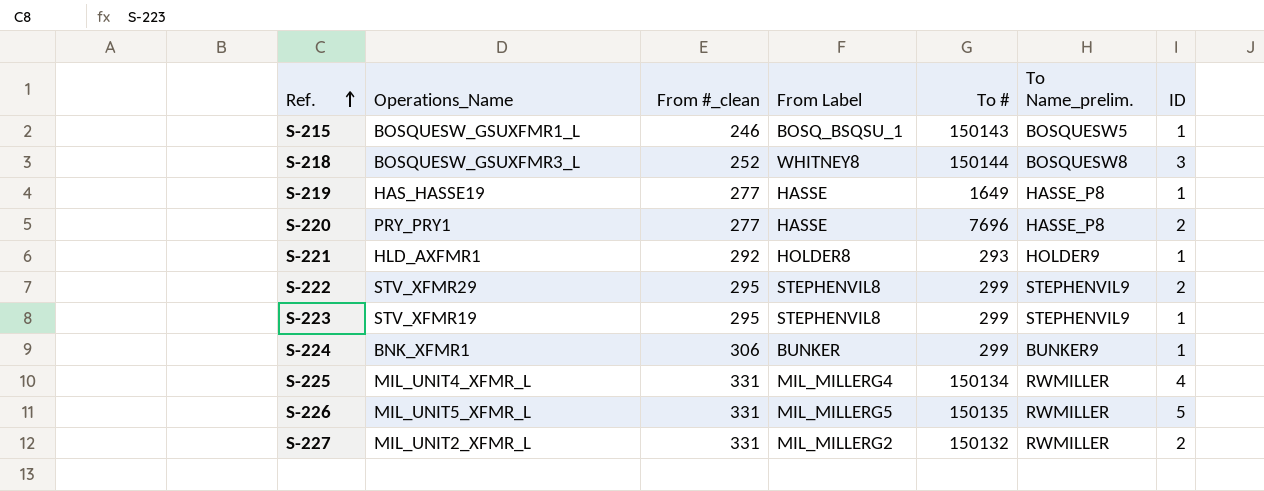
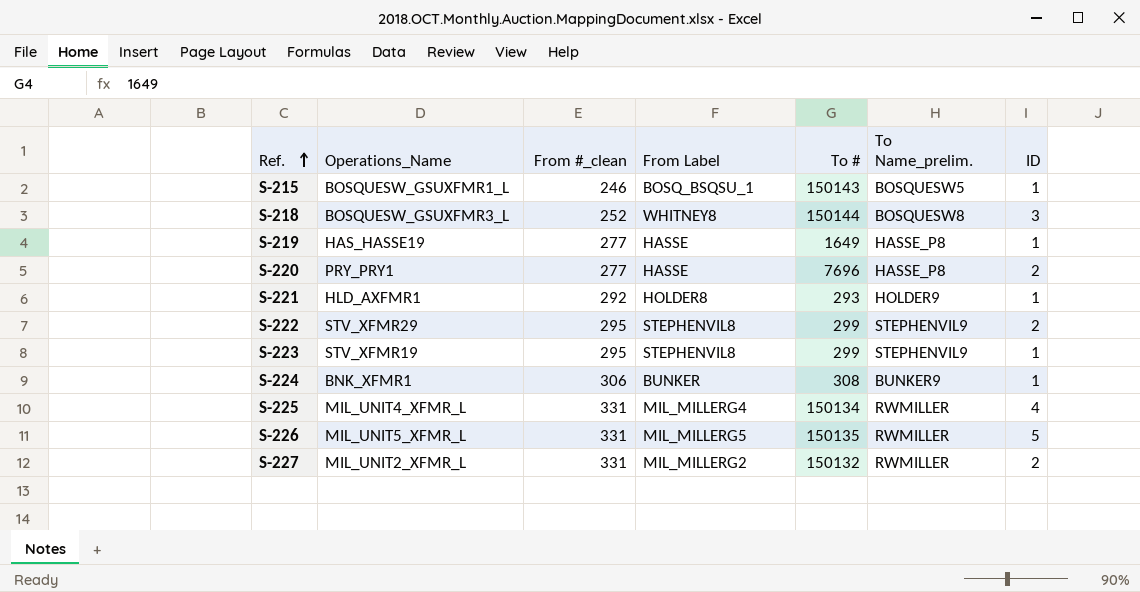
S-224 | To #: 299 -> 308

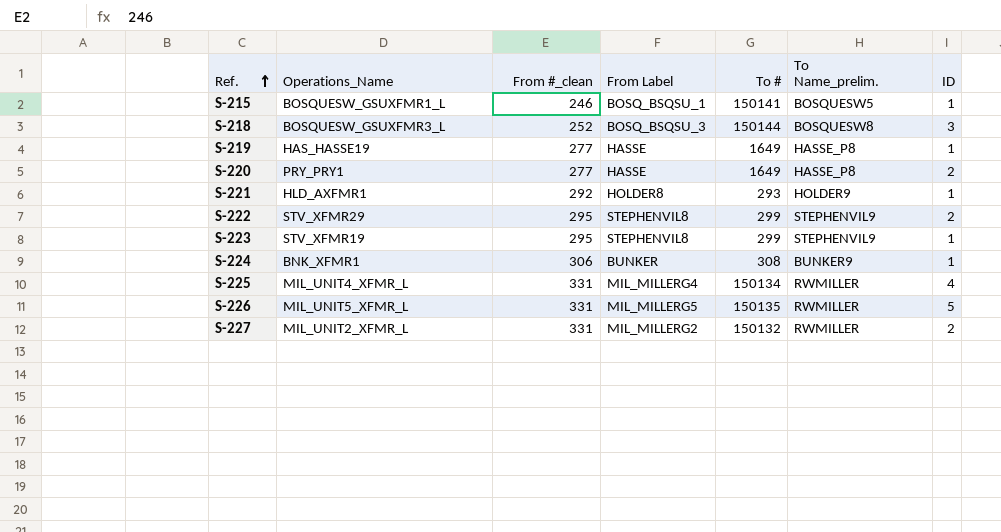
S-215 | To #: 150143 -> 150141
S-218 | From Label: WHITNEY8 -> BOSQ_BSQSU_3
S-220 | To #: 7696 -> 1649

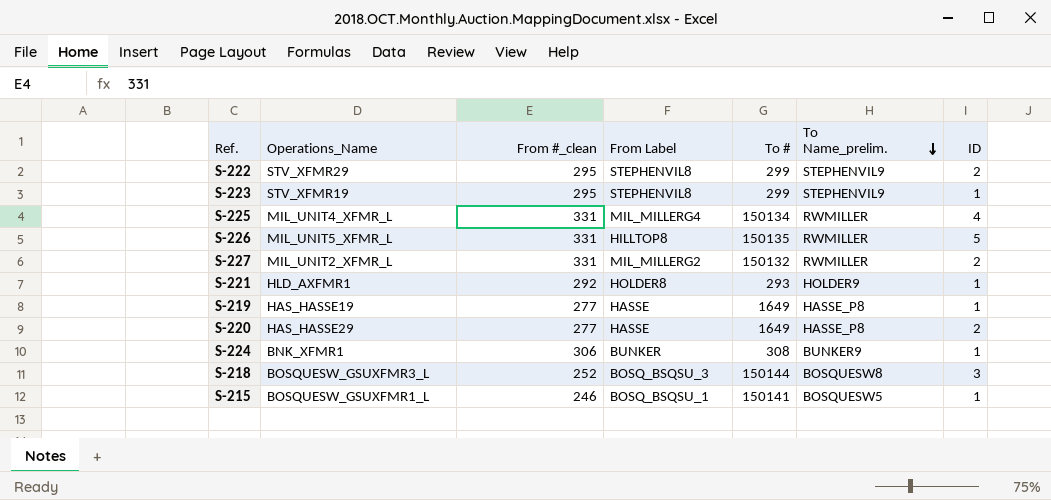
row order: Ref. ascending -> To Name_prelim. descending
S-226 | From Label: MIL_MILLERG5 -> HILLTOP8
S-220 | Operations_Name: PRY_PRY1 -> HAS_HASSE29

